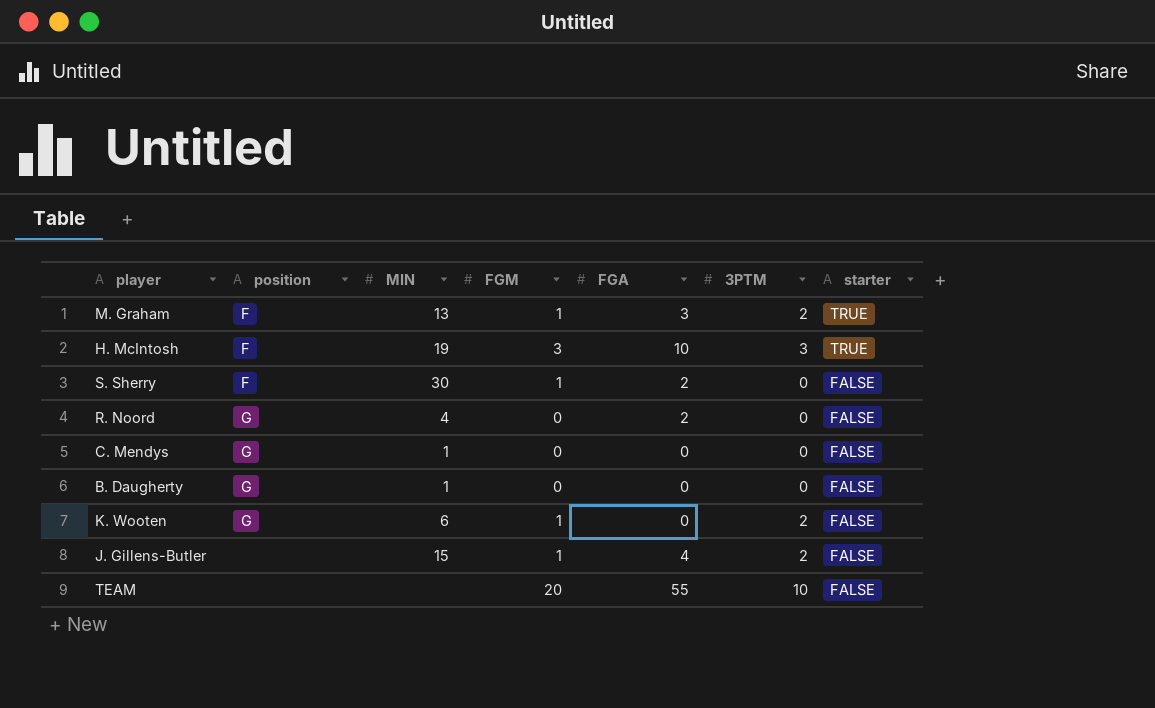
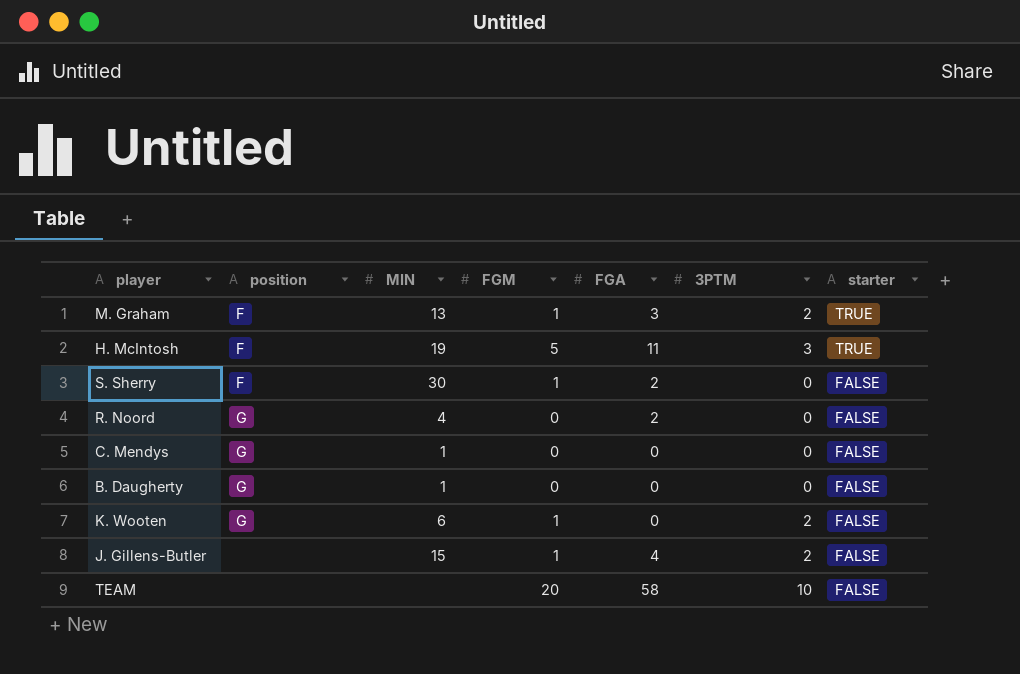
H. McIntosh | FGM: 3 -> 5
H. McIntosh | FGA: 10 -> 11
TEAM | FGA: 55 -> 58

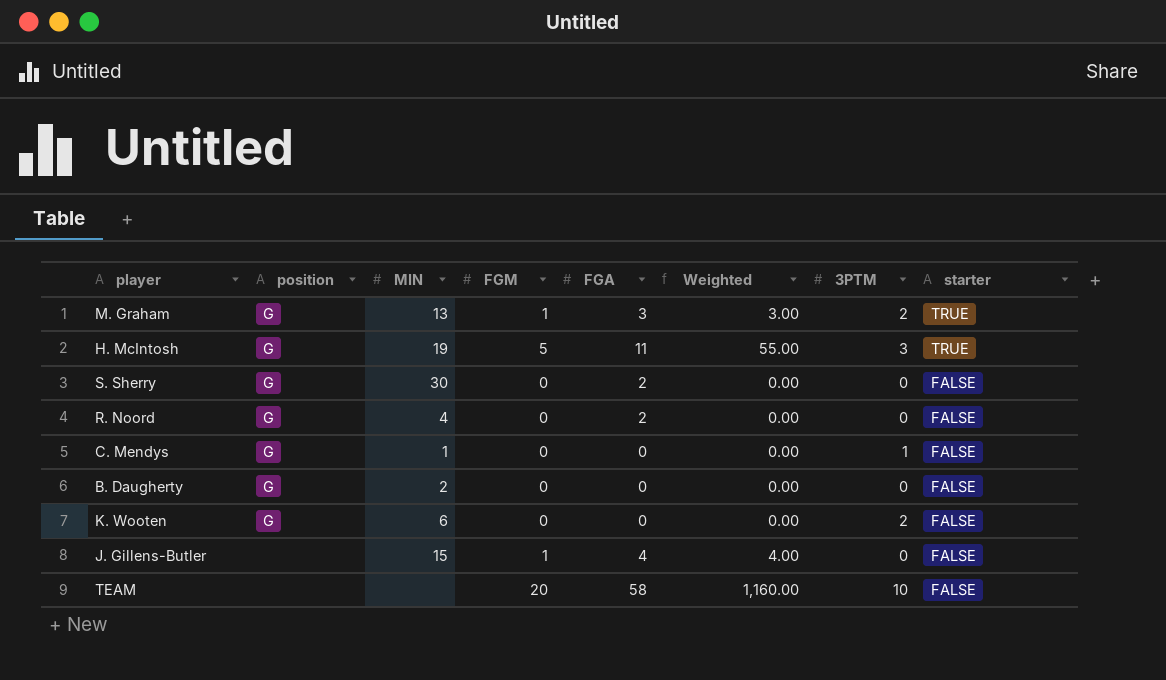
column Weighted | formula: none -> [FGM] * [FGA]
M. Graham | position: F -> G
H. McIntosh | position: F -> G
S. Sherry | position: F -> G
S. Sherry | FGM: 1 -> 0
C. Mendys | 3PTM: 0 -> 1
B. Daugherty | MIN: 1 -> 2
K. Wooten | FGM: 1 -> 0
J. Gillens-Butler | 3PTM: 2 -> 0

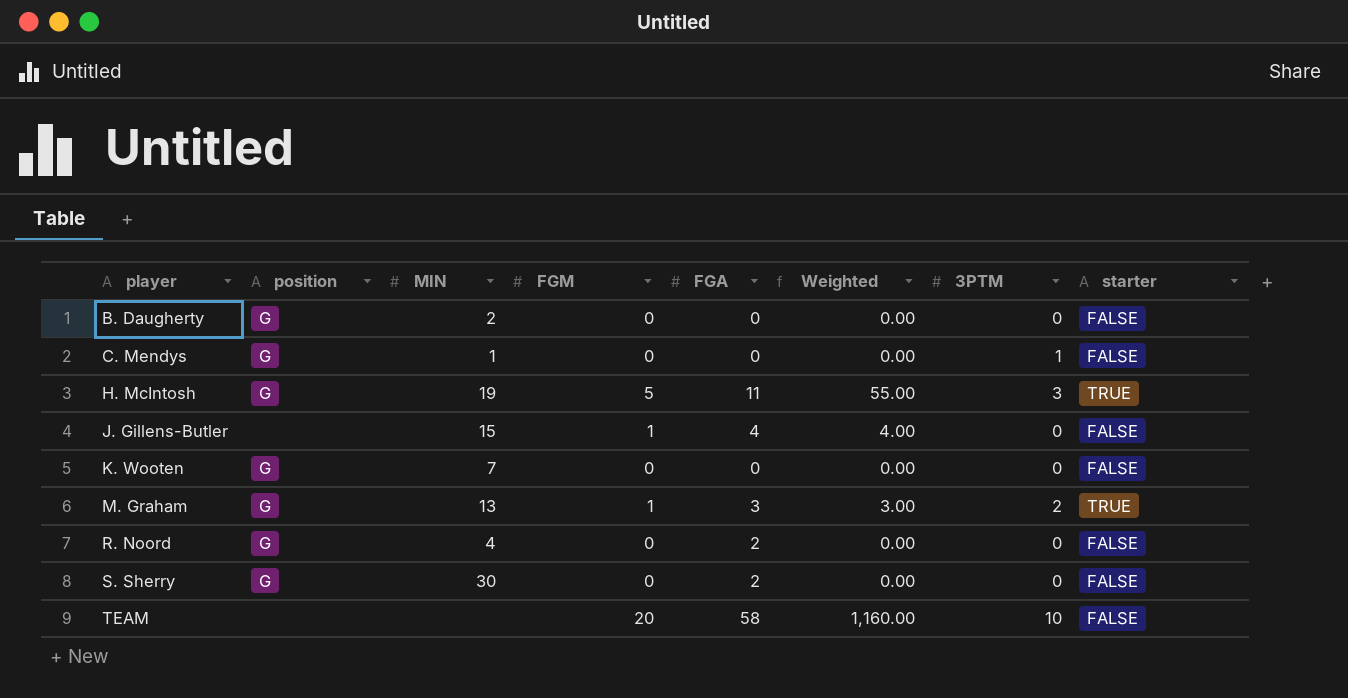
row order: starter descending -> player ascending
K. Wooten | MIN: 6 -> 7
K. Wooten | 3PTM: 2 -> 0

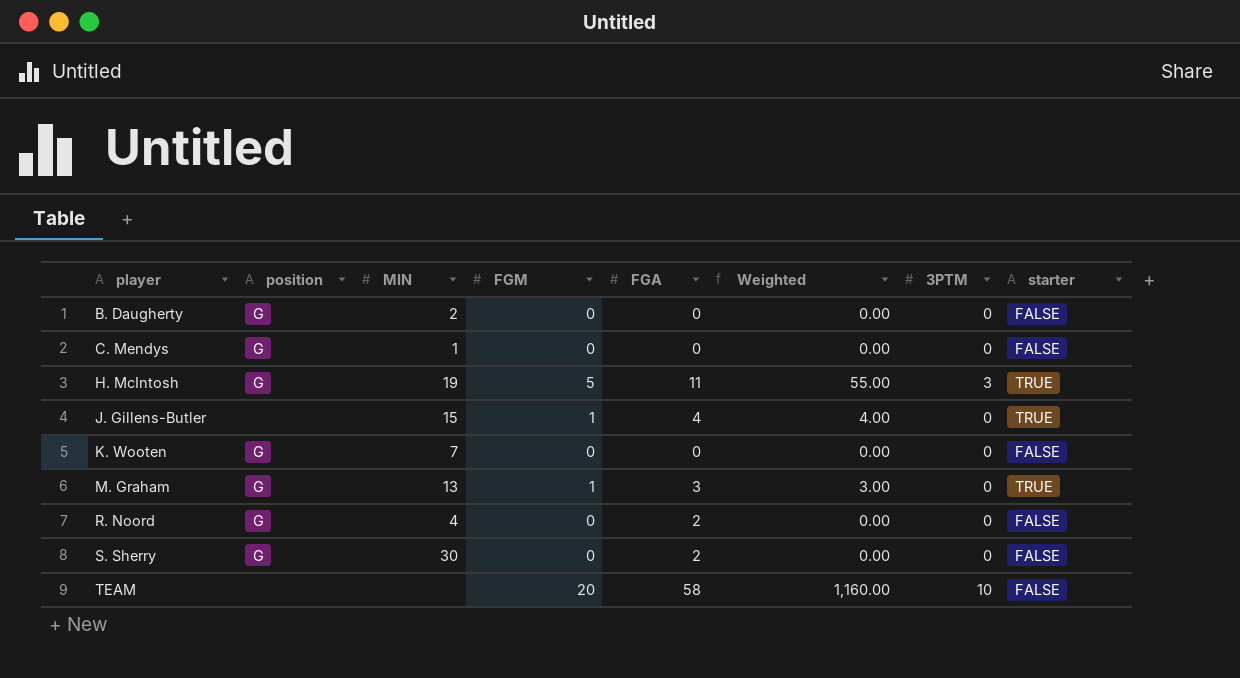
C. Mendys | 3PTM: 1 -> 0
J. Gillens-Butler | starter: FALSE -> TRUE
M. Graham | 3PTM: 2 -> 0

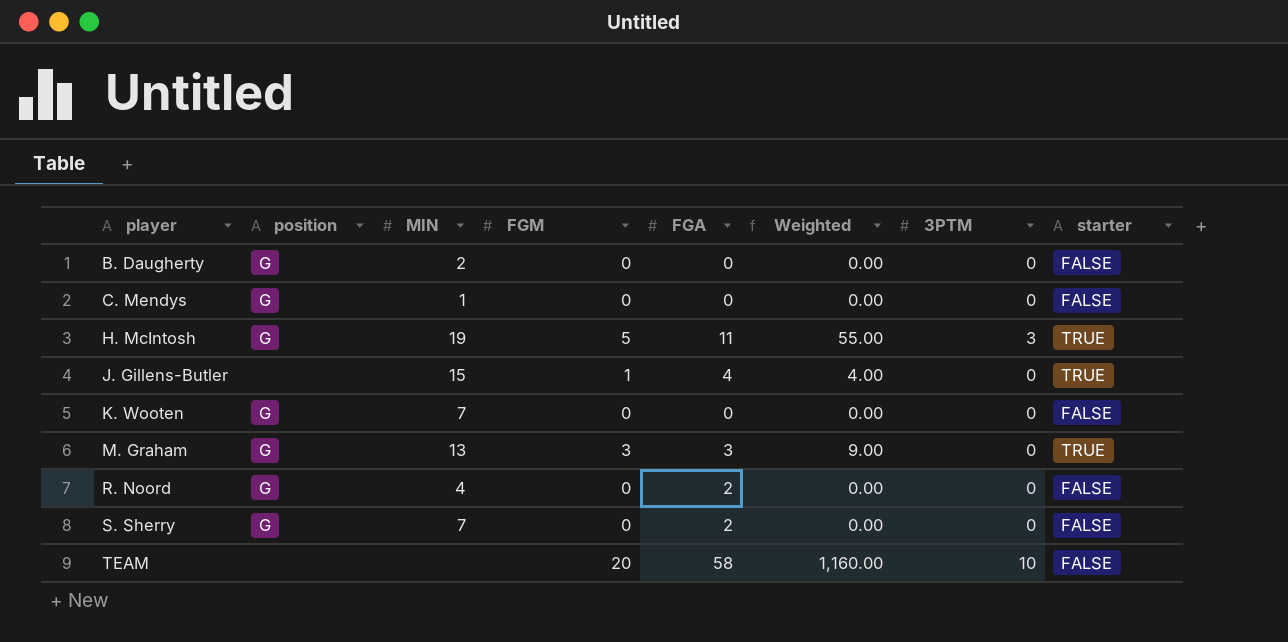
M. Graham | FGM: 1 -> 3
M. Graham | Weighted: 3.00 -> 9.00
S. Sherry | MIN: 30 -> 7

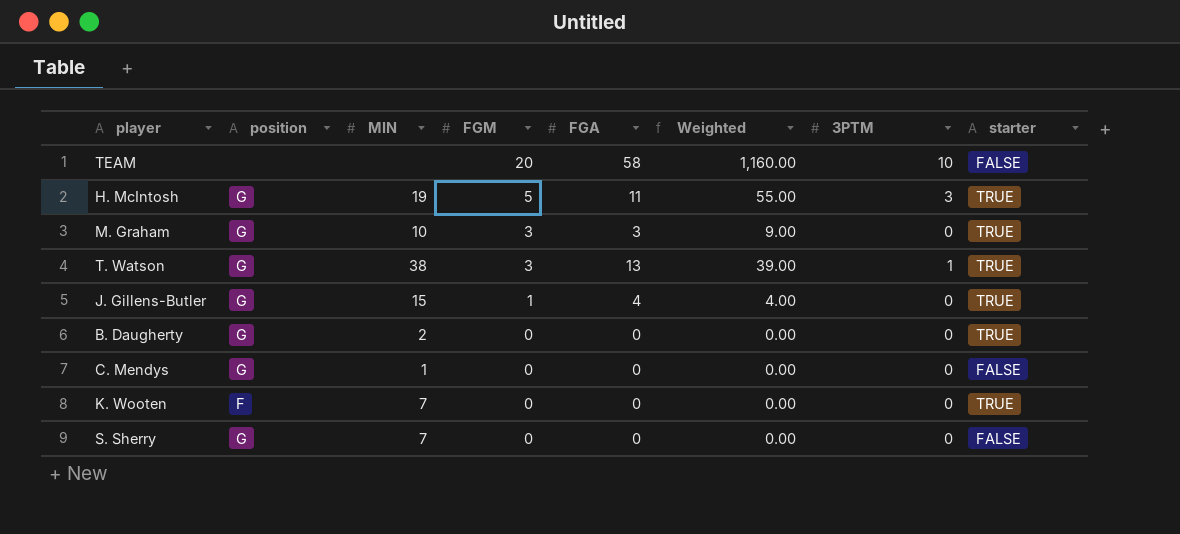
row order: player ascending -> FGM descending
row R. Noord: G | 4 | 0 | 2 | 0.00 | 0 | FALSE -> none
M. Graham | MIN: 13 -> 10
row T. Watson: none -> G | 38 | 3 | 13 | 39.00 | 1 | TRUE
J. Gillens-Butler | position: none -> G
B. Daugherty | starter: FALSE -> TRUE
K. Wooten | position: G -> F
K. Wooten | starter: FALSE -> TRUE
S. Sherry | FGA: 2 -> 0

